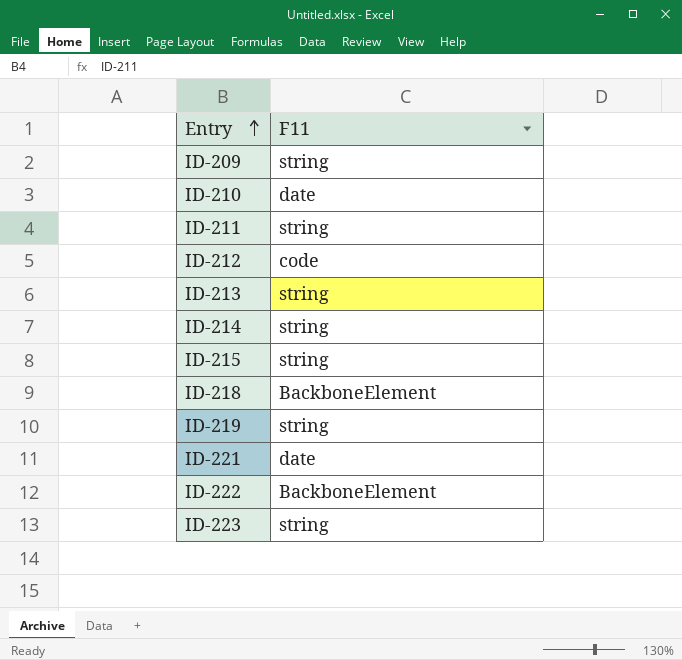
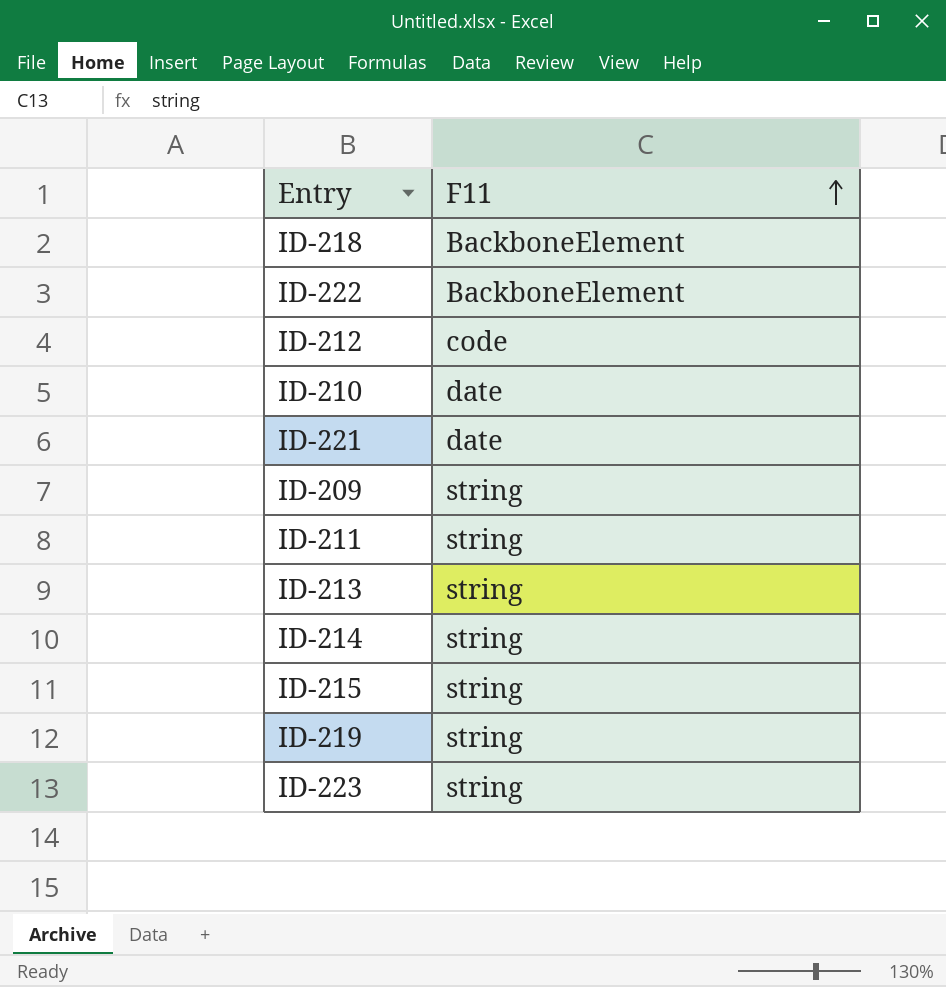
row order: Entry ascending -> F11 ascending

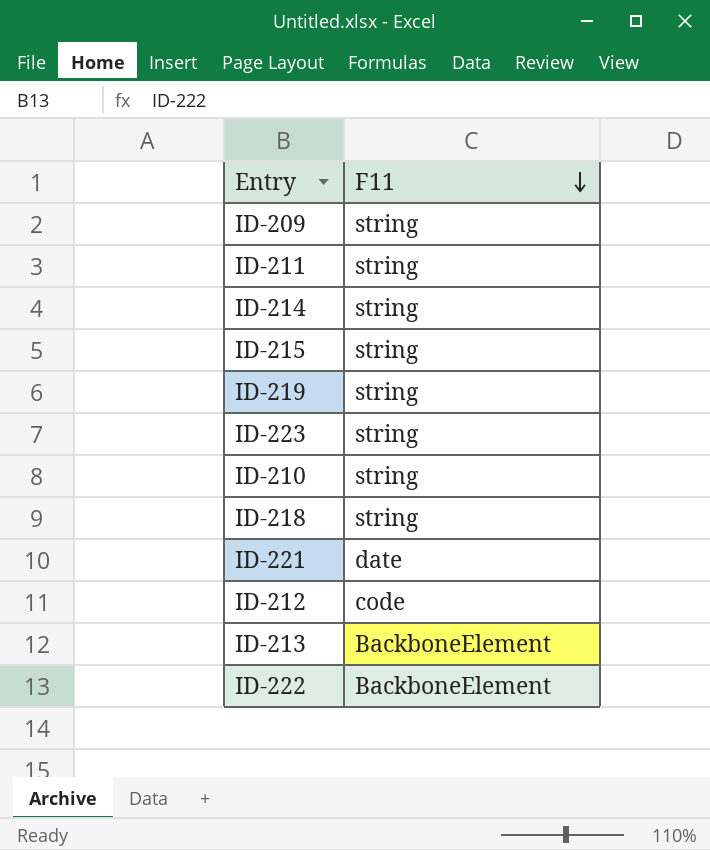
row order: F11 ascending -> F11 descending
ID-210 | F11: date -> string
ID-218 | F11: BackboneElement -> string
ID-213 | F11: string -> BackboneElement

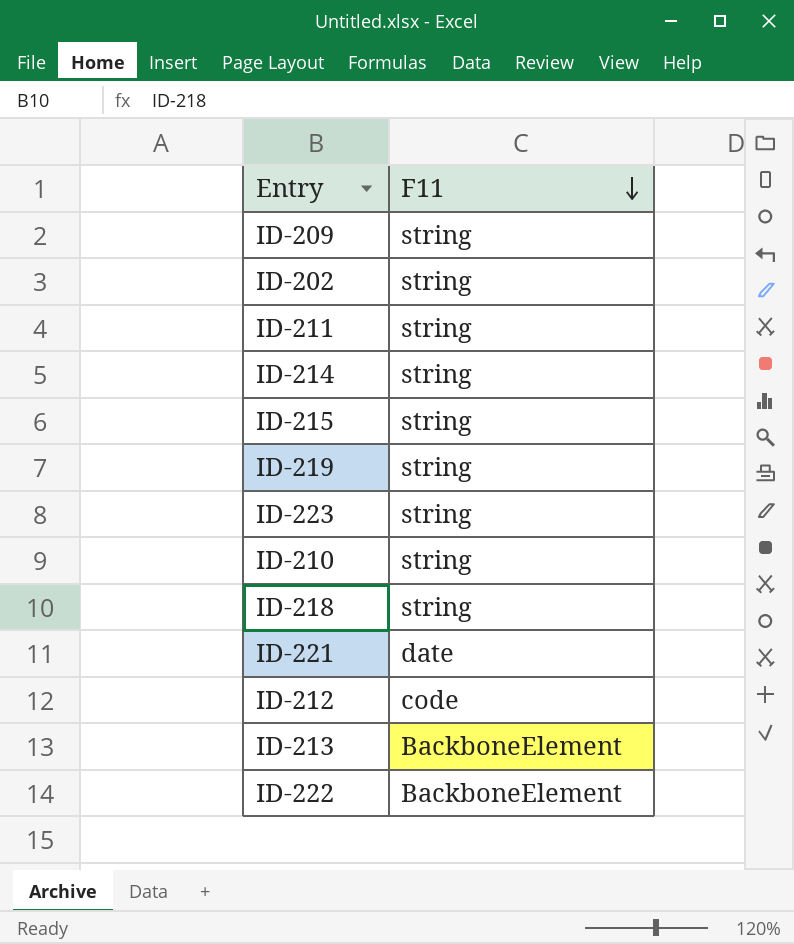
row ID-202: none -> string

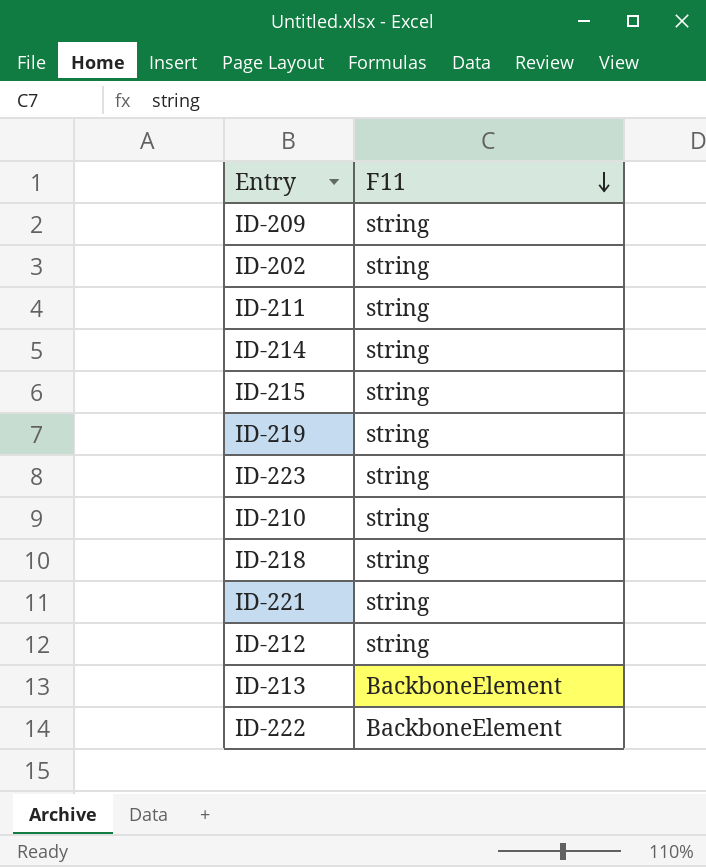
ID-221 | F11: date -> string
ID-212 | F11: code -> string

